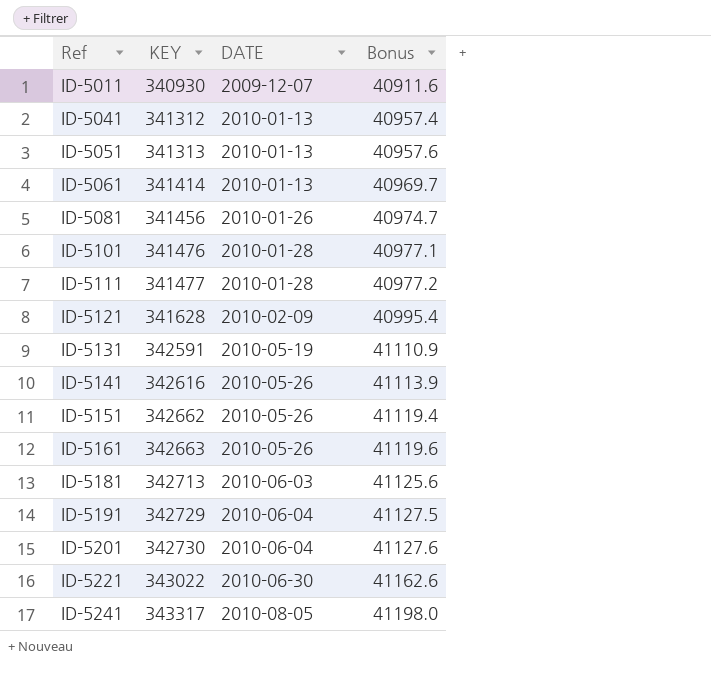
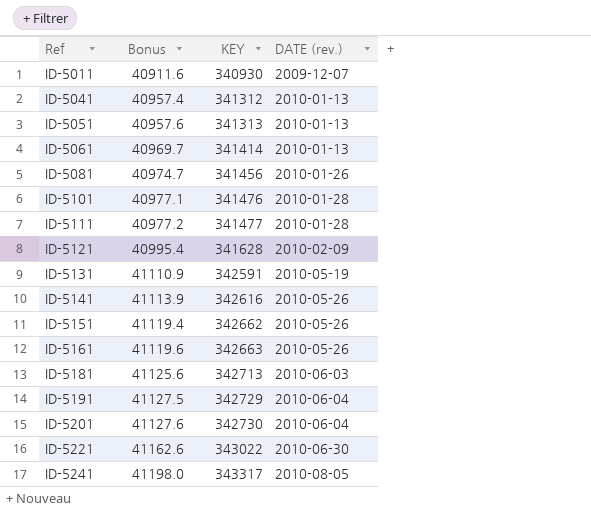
column Bonus | position: 4 -> 2
column name: DATE -> DATE (rev.)

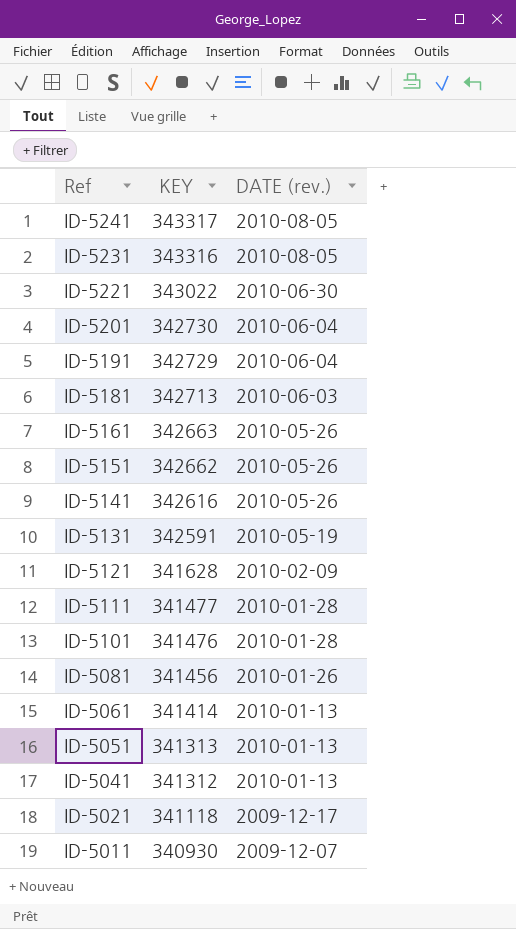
row order: Ref ascending -> Ref descending
column Bonus | formula: [KEY] * 0.12 -> none
row ID-5231: none -> 343316 | 2010-08-05
row ID-5021: none -> 341118 | 2009-12-17

